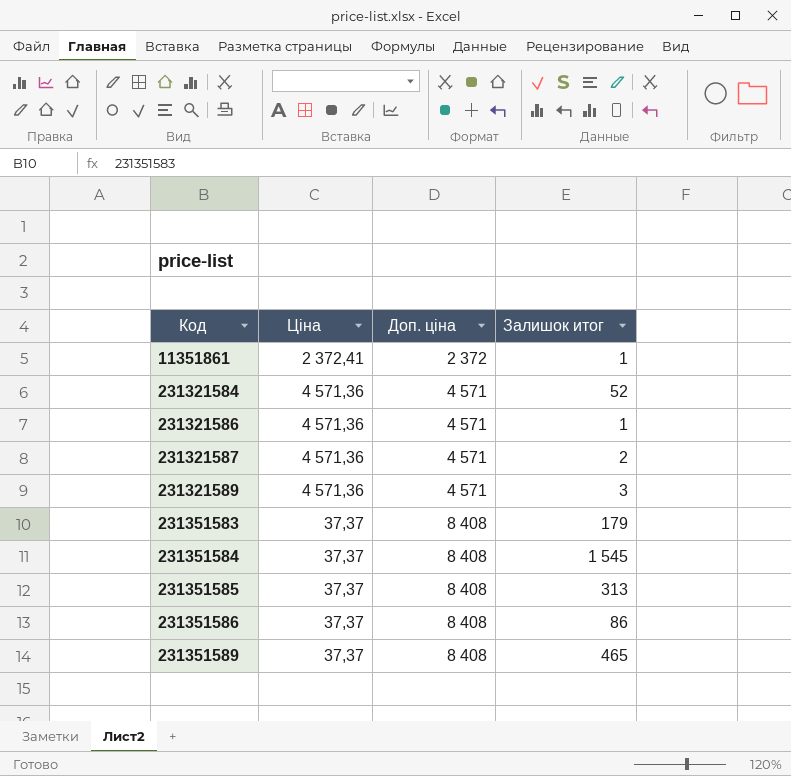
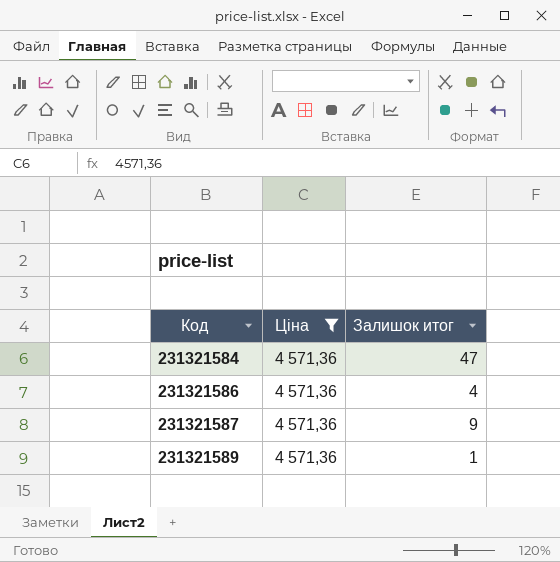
filter: none -> Ціна = 4 571,36
column Доп. ціна | position: 3 -> none
231321584 | Залишок итог: 52 -> 47
231321586 | Залишок итог: 1 -> 4
231321587 | Залишок итог: 2 -> 9
231321589 | Залишок итог: 3 -> 1

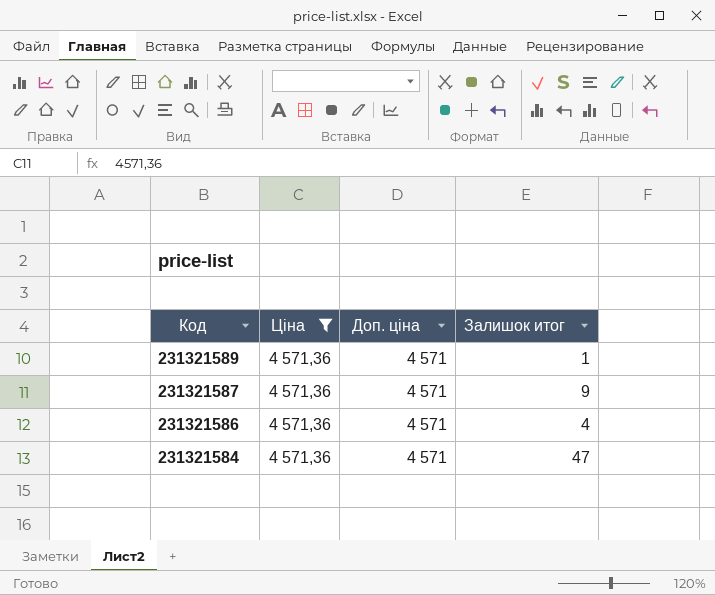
row order: Код ascending -> Код descending
column Доп. ціна | position: none -> 3

